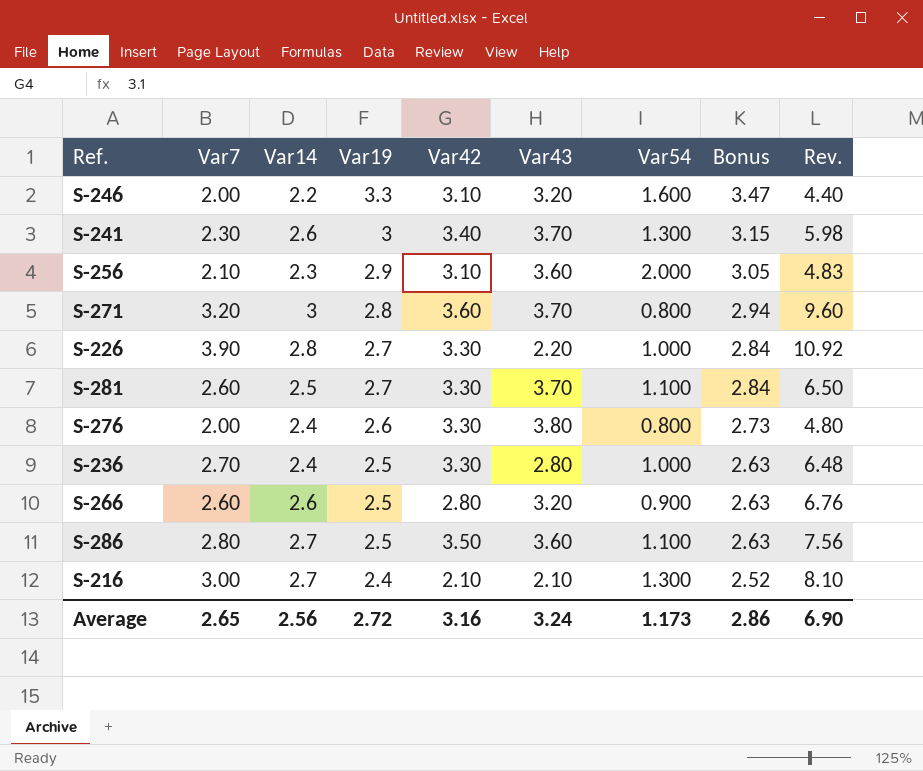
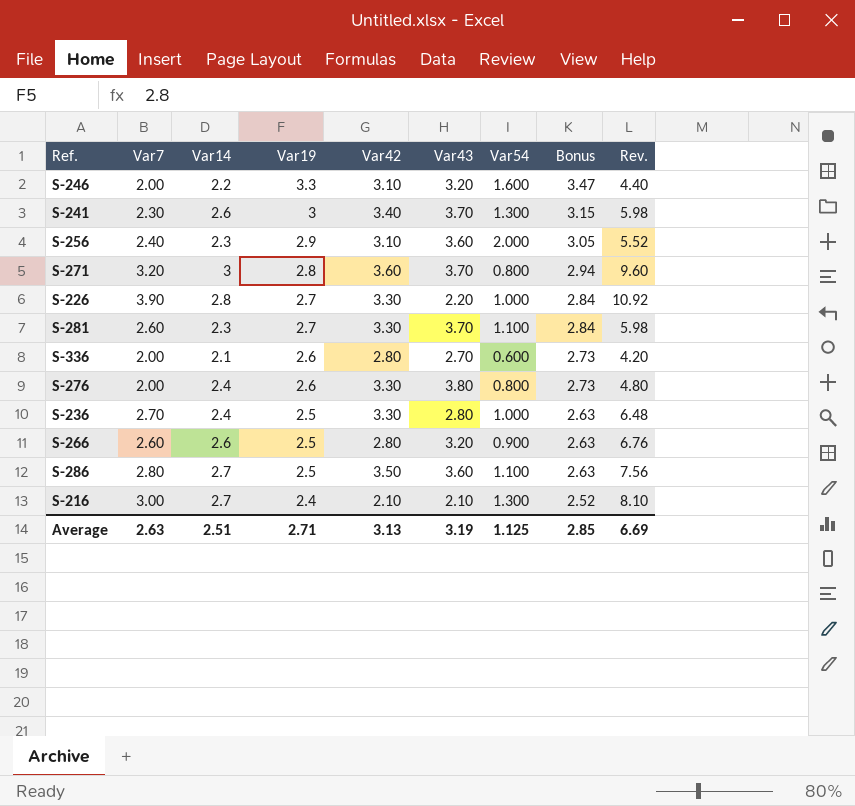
S-256 | Var7: 2.10 -> 2.40
S-256 | Rev.: 4.83 -> 5.52
S-281 | Var14: 2.5 -> 2.3
S-281 | Rev.: 6.50 -> 5.98
row S-336: none -> 2.00 | 2.1 | 2.6 | 2.80 | 2.70 | 0.600 | 2.73 | 4.20
Average | Var7: 2.65 -> 2.63
Average | Var14: 2.56 -> 2.51
Average | Var19: 2.72 -> 2.71
Average | Var42: 3.16 -> 3.13
Average | Var43: 3.24 -> 3.19
Average | Var54: 1.173 -> 1.125
Average | Bonus: 2.86 -> 2.85
Average | Rev.: 6.90 -> 6.69

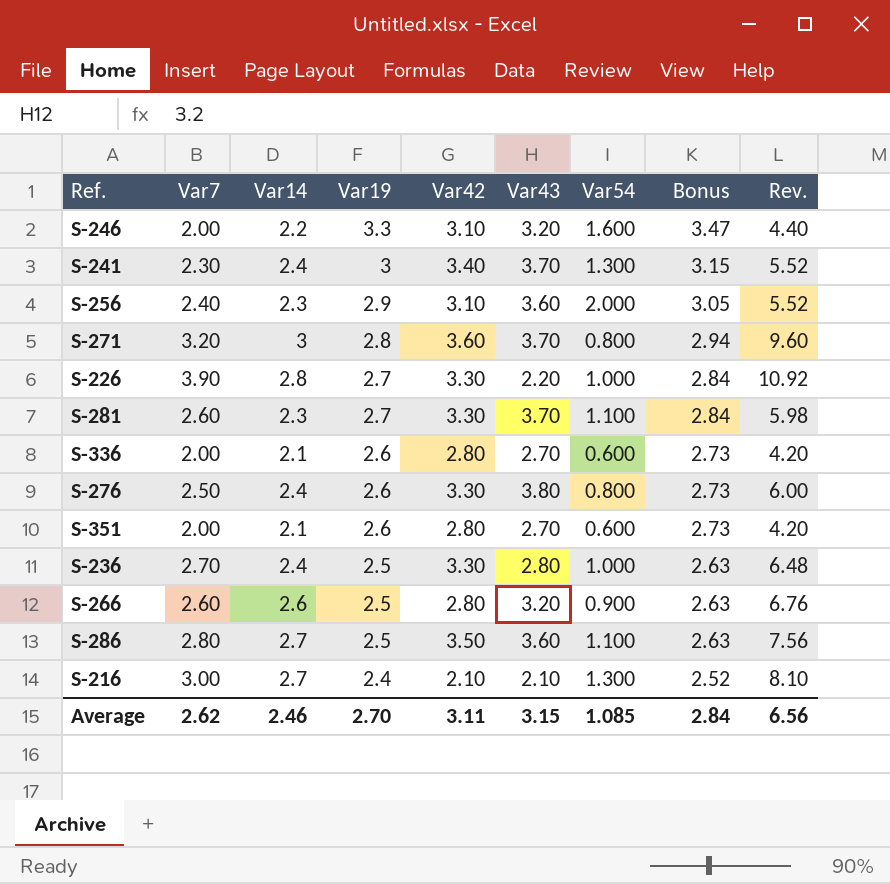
S-241 | Var14: 2.6 -> 2.4
S-241 | Rev.: 5.98 -> 5.52
S-276 | Var7: 2.00 -> 2.50
S-276 | Rev.: 4.80 -> 6.00
row S-351: none -> 2.00 | 2.1 | 2.6 | 2.80 | 2.70 | 0.600 | 2.73 | 4.20
Average | Var7: 2.63 -> 2.62
Average | Var14: 2.51 -> 2.46
Average | Var19: 2.71 -> 2.70
Average | Var42: 3.13 -> 3.11
Average | Var43: 3.19 -> 3.15
Average | Var54: 1.125 -> 1.085
Average | Bonus: 2.85 -> 2.84
Average | Rev.: 6.69 -> 6.56

